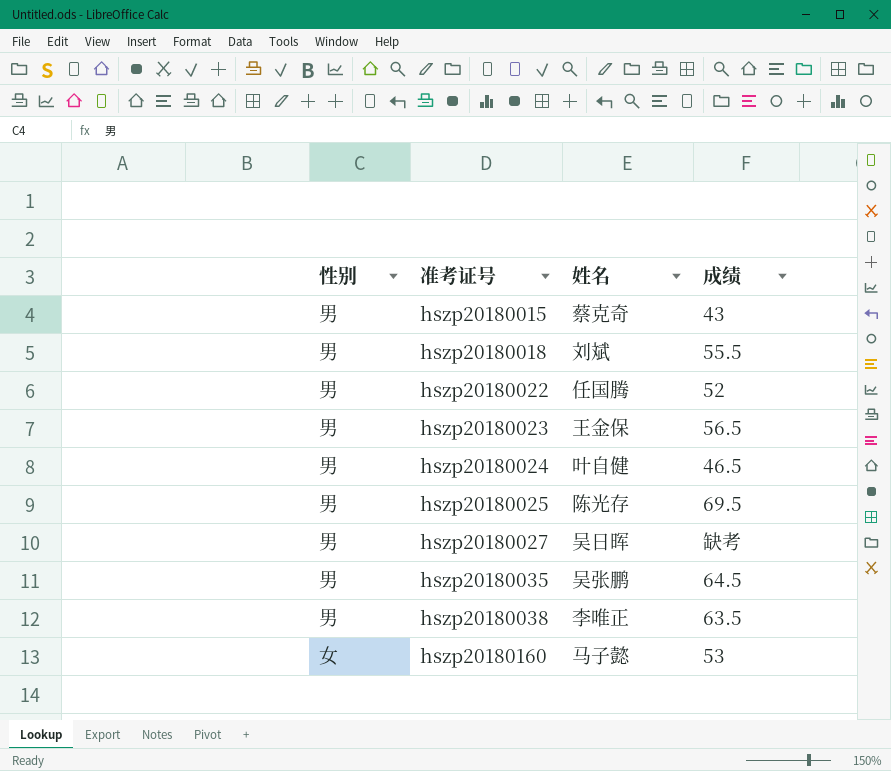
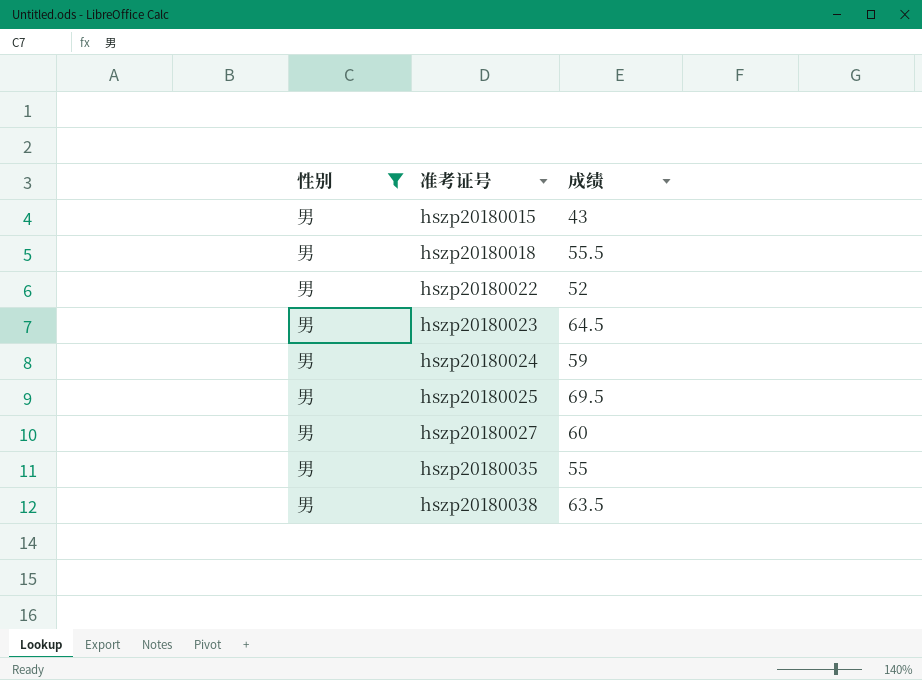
filter: none -> 性别 = 男
column 姓名 | position: 3 -> none
hszp20180023 | 成绩: 56.5 -> 64.5
hszp20180024 | 成绩: 46.5 -> 59
hszp20180027 | 成绩: 缺考 -> 60
hszp20180035 | 成绩: 64.5 -> 55

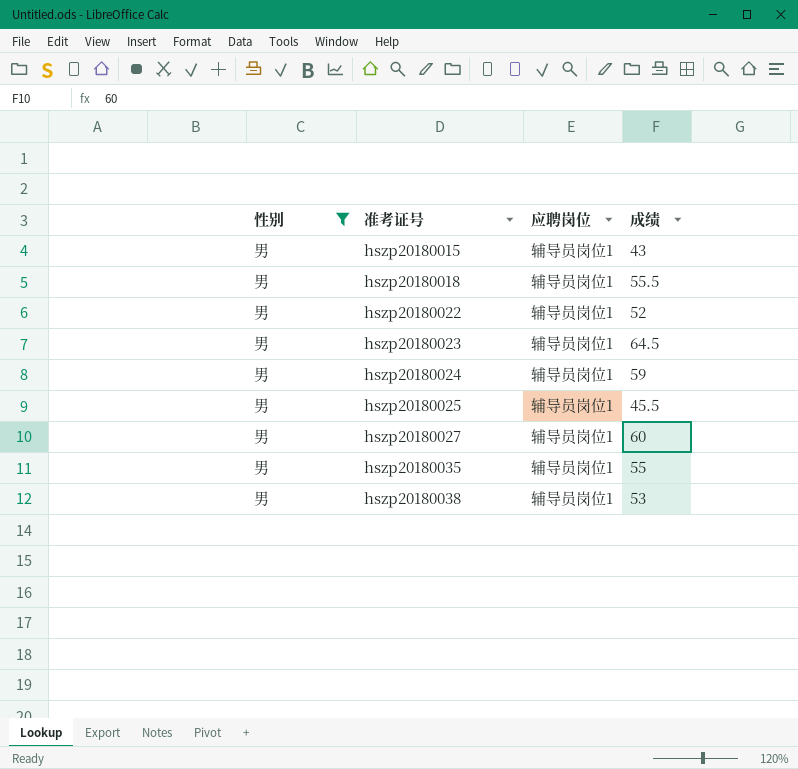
column 应聘岗位 | position: none -> 3
hszp20180025 | 成绩: 69.5 -> 45.5
hszp20180038 | 成绩: 63.5 -> 53

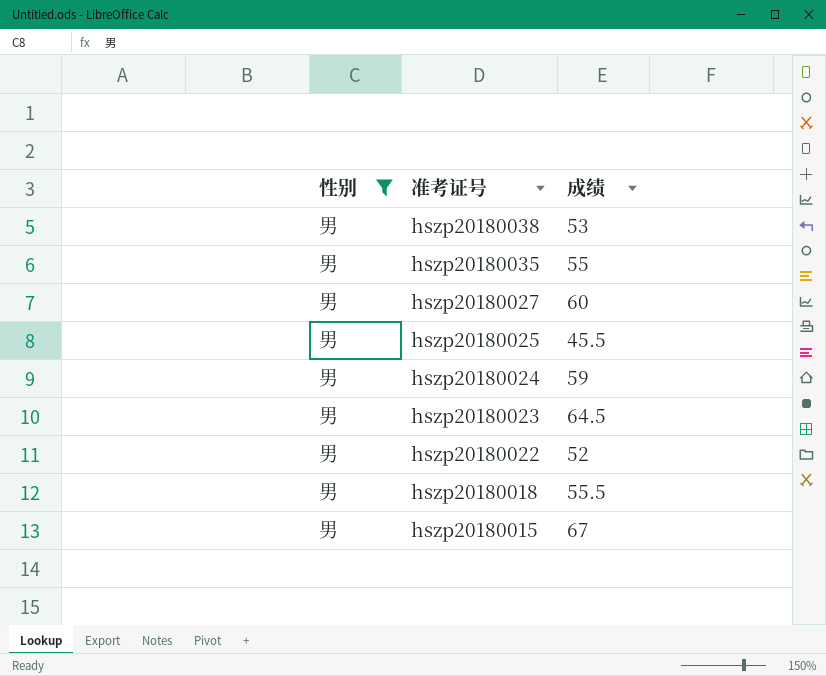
row order: 准考证号 ascending -> 准考证号 descending
column 应聘岗位 | position: 3 -> none
hszp20180015 | 成绩: 43 -> 67

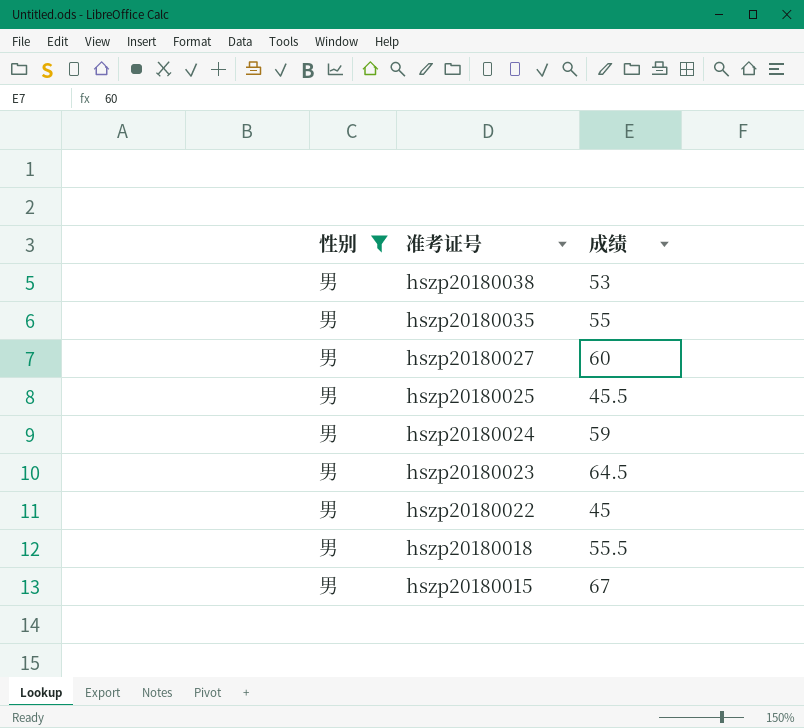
hszp20180022 | 成绩: 52 -> 45

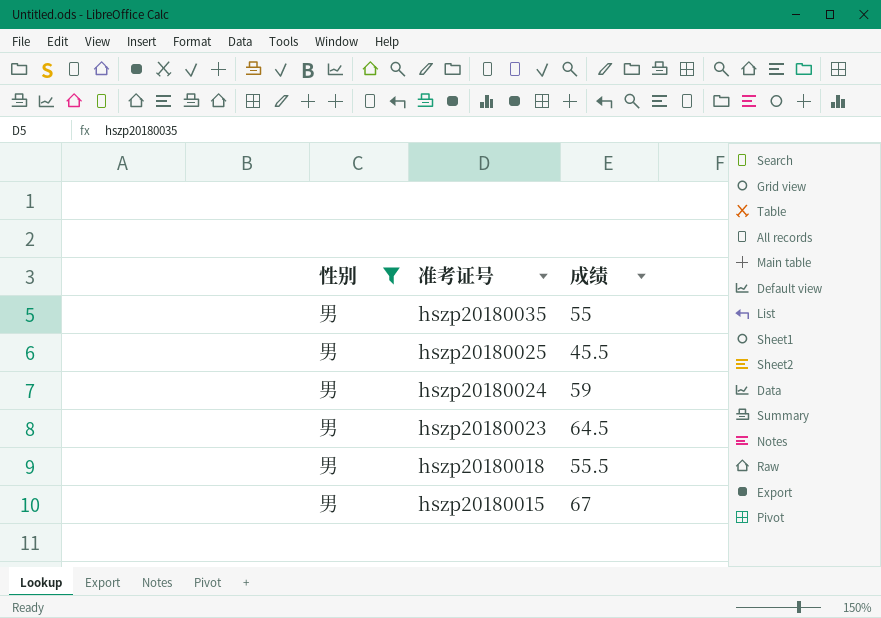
row hszp20180038: 男 | 53 -> none
row hszp20180027: 男 | 60 -> none
row hszp20180022: 男 | 45 -> none

